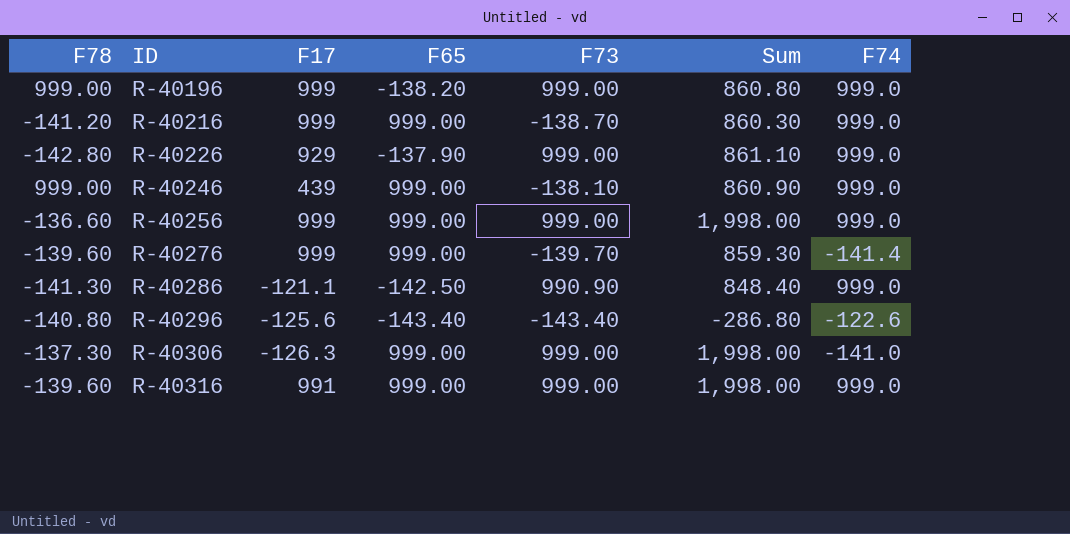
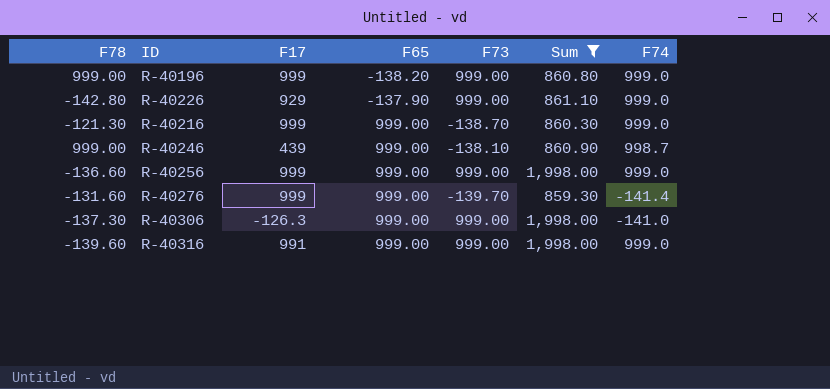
filter: none -> Sum >= 859.30
row order: ID ascending -> F65 ascending
R-40216 | F78: -141.20 -> -121.30
R-40246 | F74: 999.0 -> 998.7
R-40276 | F78: -139.60 -> -131.60

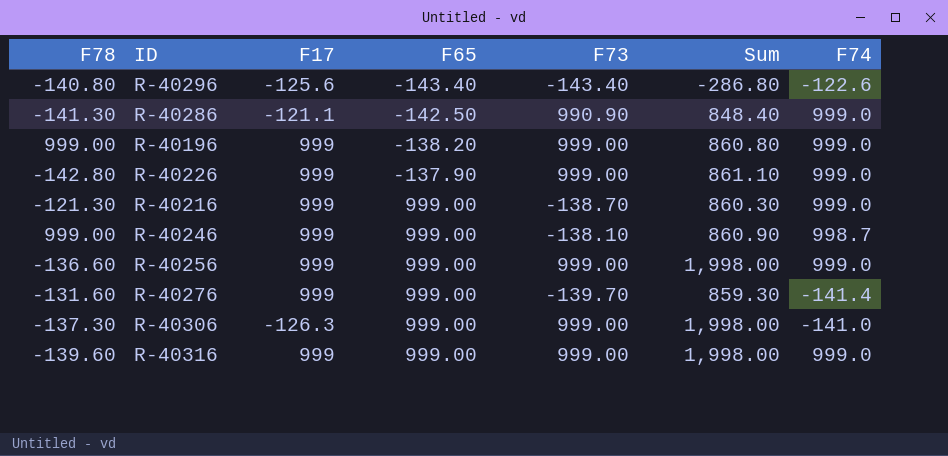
filter: Sum >= 859.30 -> none
R-40226 | F17: 929 -> 999
R-40246 | F17: 439 -> 999
R-40316 | F17: 991 -> 999

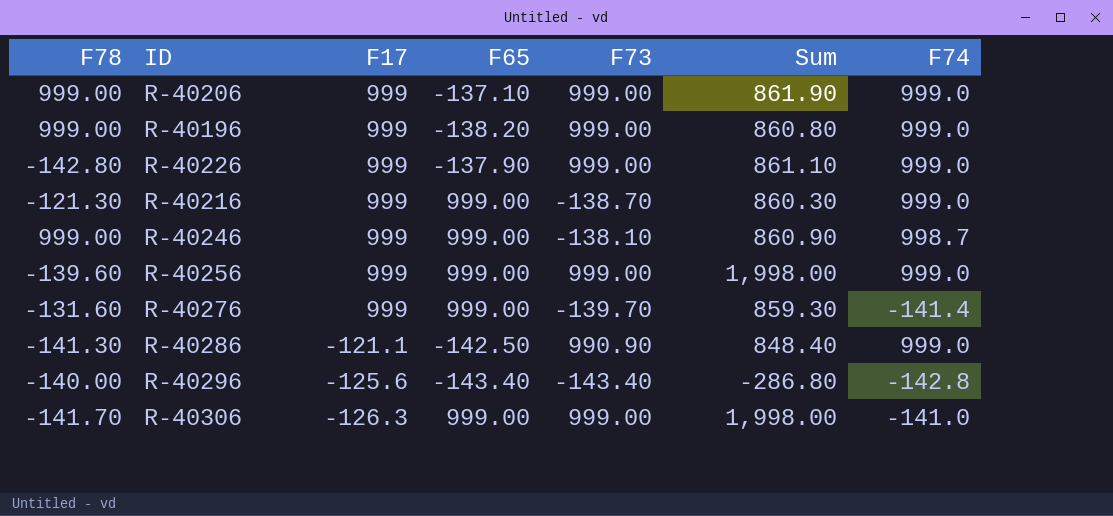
row order: F65 ascending -> F17 descending
row R-40316: -139.60 | 999 | 999.00 | 999.00 | 1,998.00 | 999.0 -> none
row R-40206: none -> 999.00 | 999 | -137.10 | 999.00 | 861.90 | 999.0
R-40256 | F78: -136.60 -> -139.60
R-40296 | F78: -140.80 -> -140.00
R-40296 | F74: -122.6 -> -142.8
R-40306 | F78: -137.30 -> -141.70

